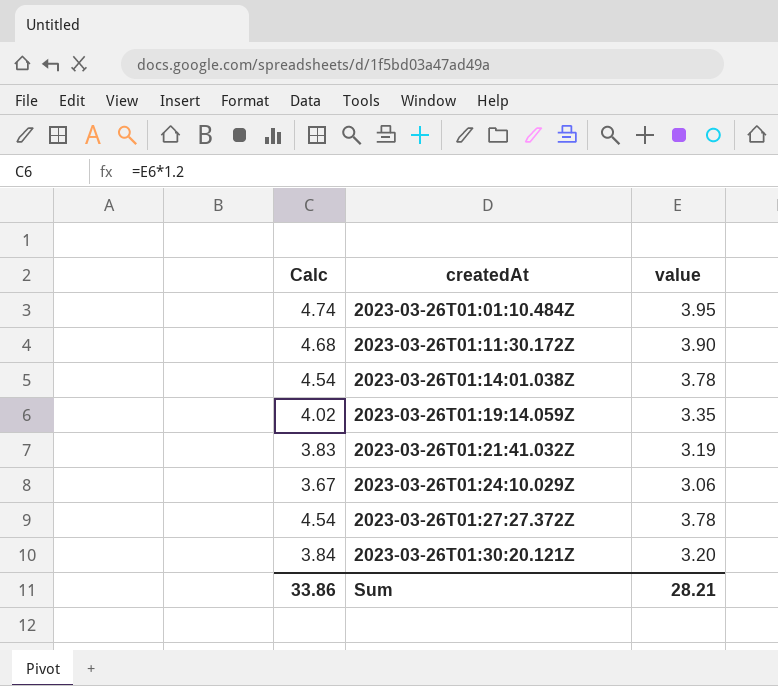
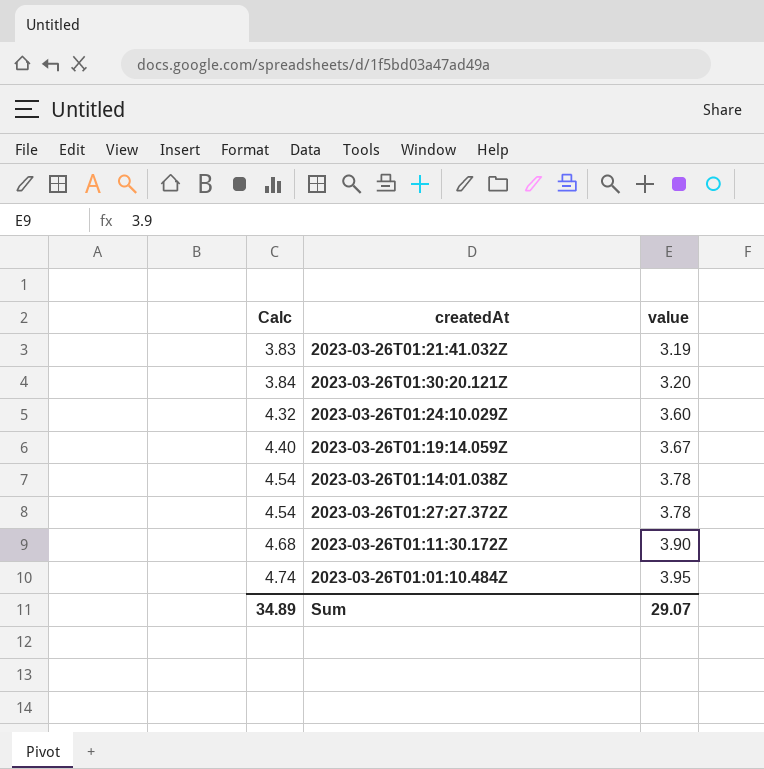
row order: createdAt ascending -> Calc ascending
2023-03-26T01:24:10.029Z | Calc: 3.67 -> 4.32
2023-03-26T01:24:10.029Z | value: 3.06 -> 3.60
2023-03-26T01:19:14.059Z | Calc: 4.02 -> 4.40
2023-03-26T01:19:14.059Z | value: 3.35 -> 3.67
Sum | Calc: 33.86 -> 34.89
Sum | value: 28.21 -> 29.07

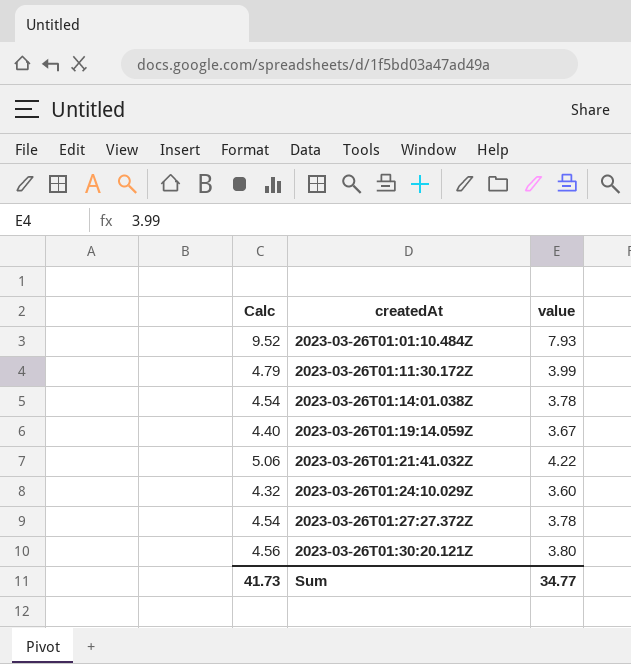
row order: Calc ascending -> createdAt ascending
2023-03-26T01:01:10.484Z | Calc: 4.74 -> 9.52
2023-03-26T01:01:10.484Z | value: 3.95 -> 7.93
2023-03-26T01:11:30.172Z | Calc: 4.68 -> 4.79
2023-03-26T01:11:30.172Z | value: 3.90 -> 3.99
2023-03-26T01:21:41.032Z | Calc: 3.83 -> 5.06
2023-03-26T01:21:41.032Z | value: 3.19 -> 4.22
2023-03-26T01:30:20.121Z | Calc: 3.84 -> 4.56
2023-03-26T01:30:20.121Z | value: 3.20 -> 3.80
Sum | Calc: 34.89 -> 41.73
Sum | value: 29.07 -> 34.77

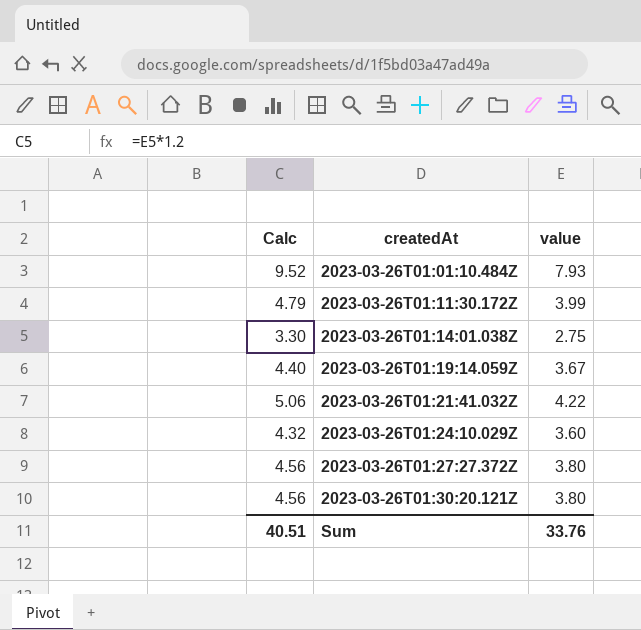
2023-03-26T01:14:01.038Z | Calc: 4.54 -> 3.30
2023-03-26T01:14:01.038Z | value: 3.78 -> 2.75
2023-03-26T01:27:27.372Z | Calc: 4.54 -> 4.56
2023-03-26T01:27:27.372Z | value: 3.78 -> 3.80
Sum | Calc: 41.73 -> 40.51
Sum | value: 34.77 -> 33.76

